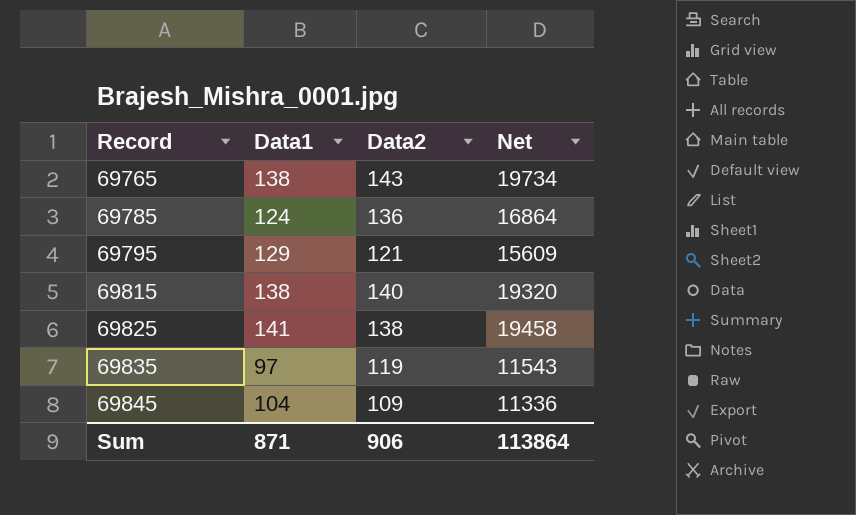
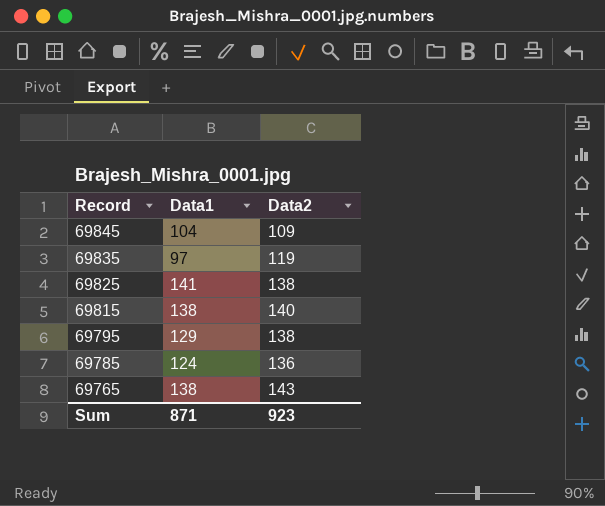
row order: Record ascending -> Record descending
column Net | formula: [Data1] * [Data2] -> none
69795 | Data2: 121 -> 138
Sum | Data2: 906 -> 923

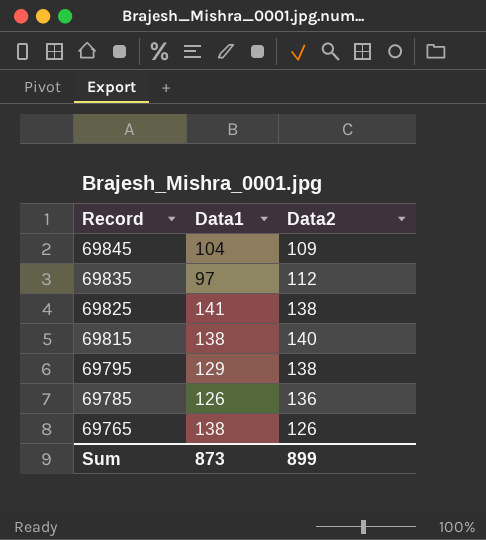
69835 | Data2: 119 -> 112
69785 | Data1: 124 -> 126
69765 | Data2: 143 -> 126
Sum | Data1: 871 -> 873
Sum | Data2: 923 -> 899

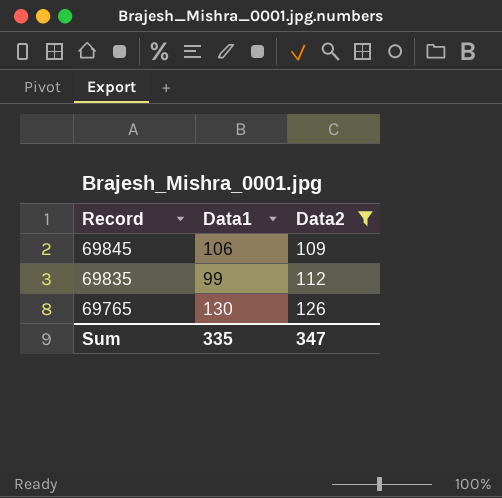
filter: none -> Data2 <= 126
69845 | Data1: 104 -> 106
69835 | Data1: 97 -> 99
69765 | Data1: 138 -> 130
Sum | Data1: 873 -> 335
Sum | Data2: 899 -> 347

